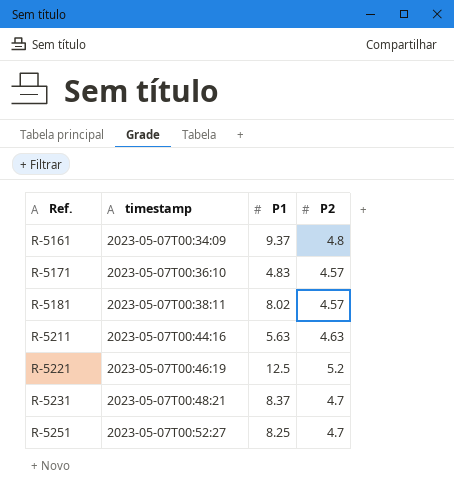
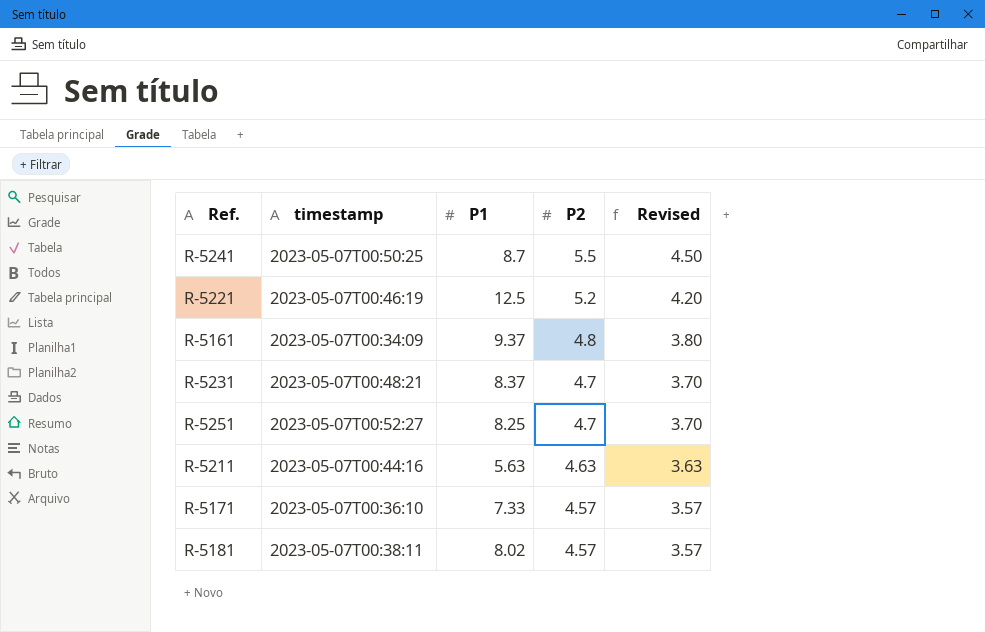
row order: Ref. ascending -> P2 descending
column Revised | formula: none -> [P2] - 1
row R-5241: none -> 2023-05-07T00:50:25 | 8.7 | 5.5 | 4.50
R-5171 | P1: 4.83 -> 7.33

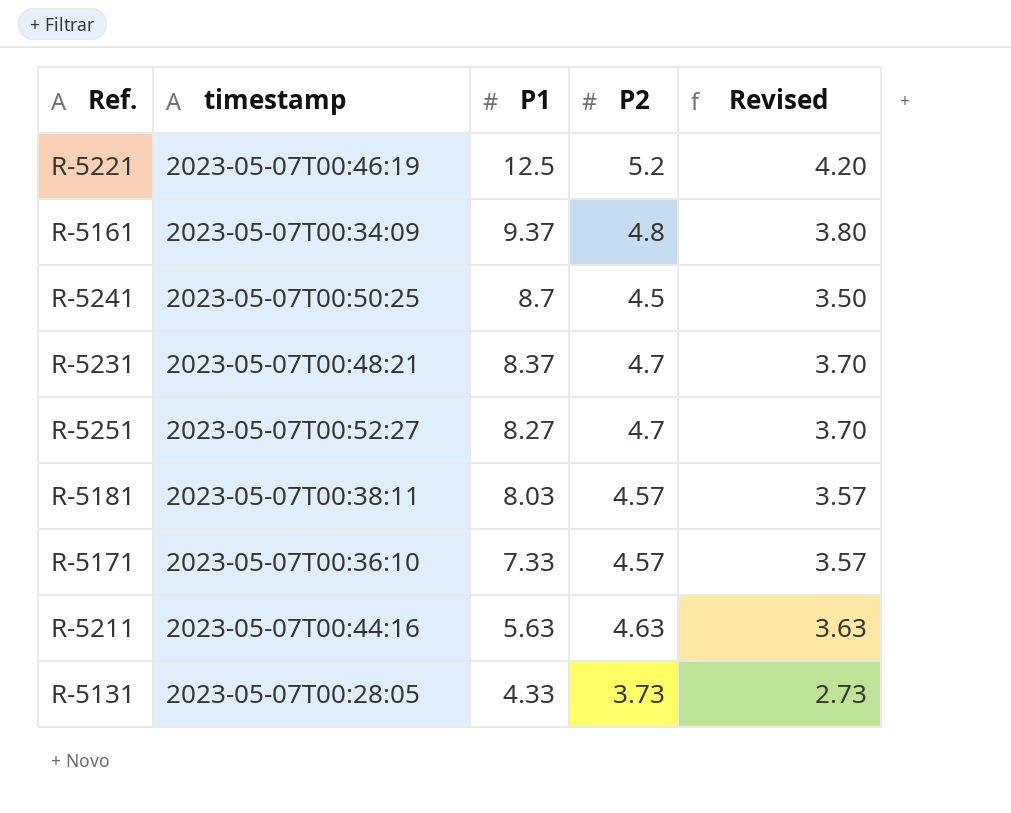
row order: P2 descending -> P1 descending
R-5241 | P2: 5.5 -> 4.5
R-5241 | Revised: 4.50 -> 3.50
R-5251 | P1: 8.25 -> 8.27
R-5181 | P1: 8.02 -> 8.03
row R-5131: none -> 2023-05-07T00:28:05 | 4.33 | 3.73 | 2.73

